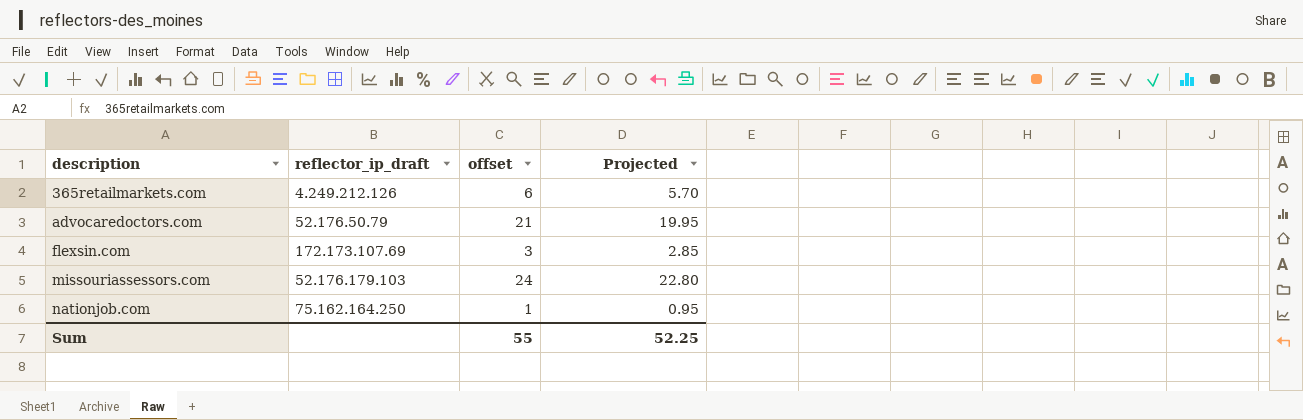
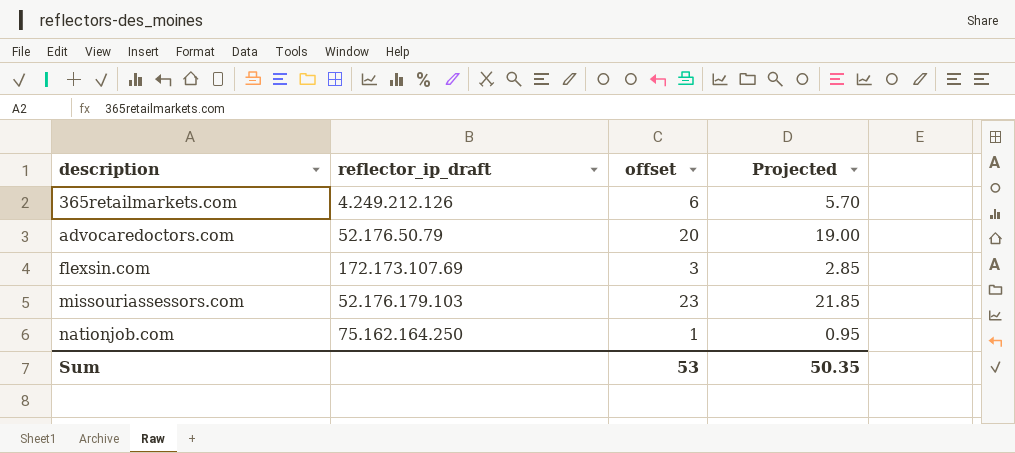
advocaredoctors.com | offset: 21 -> 20
advocaredoctors.com | Projected: 19.95 -> 19.00
missouriassessors.com | offset: 24 -> 23
missouriassessors.com | Projected: 22.80 -> 21.85
Sum | offset: 55 -> 53
Sum | Projected: 52.25 -> 50.35

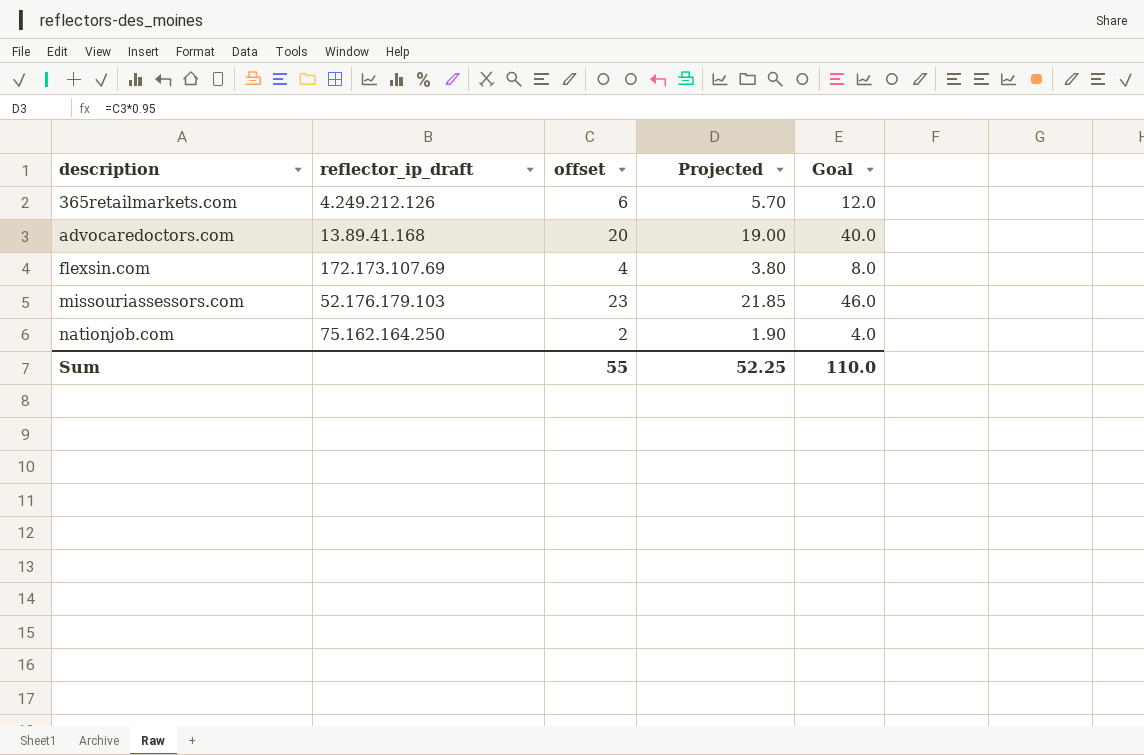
column Goal | formula: none -> [offset] * 2
advocaredoctors.com | reflector_ip_draft: 52.176.50.79 -> 13.89.41.168
flexsin.com | offset: 3 -> 4
flexsin.com | Projected: 2.85 -> 3.80
nationjob.com | offset: 1 -> 2
nationjob.com | Projected: 0.95 -> 1.90
Sum | offset: 53 -> 55
Sum | Projected: 50.35 -> 52.25

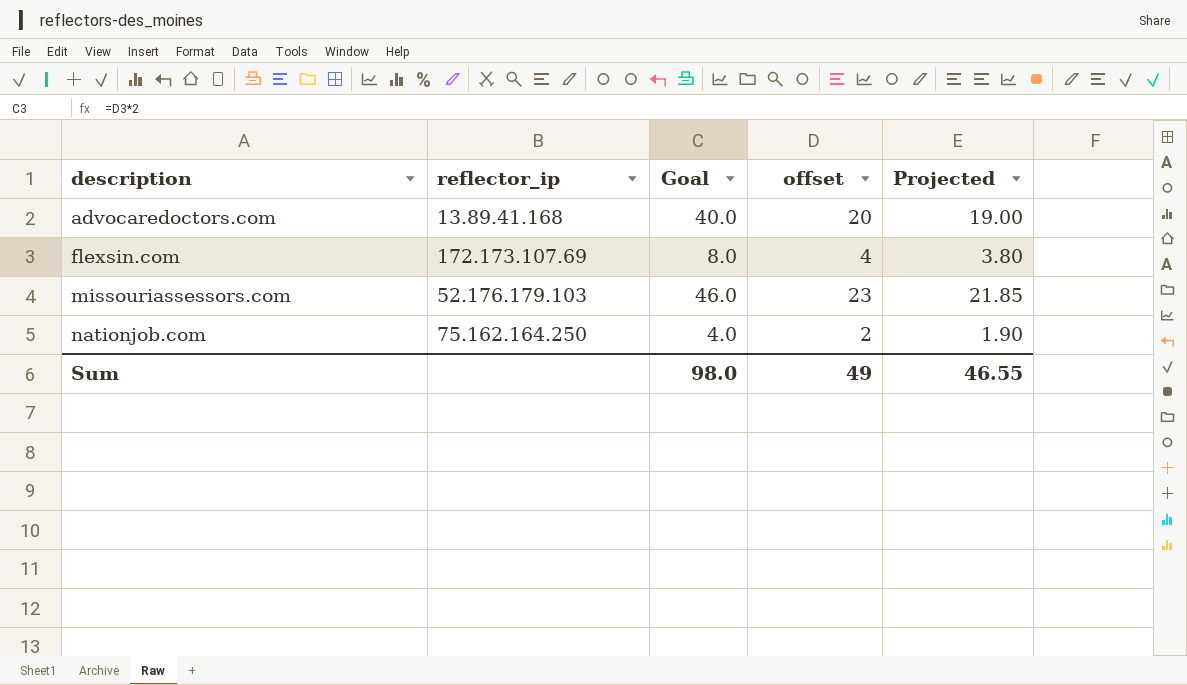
column name: reflector_ip_draft -> reflector_ip
column Goal | position: 5 -> 3
row 365retailmarkets.com: 4.249.212.126 | 6 | 5.70 | 12.0 -> none
Sum | Goal: 110.0 -> 98.0
Sum | offset: 55 -> 49
Sum | Projected: 52.25 -> 46.55

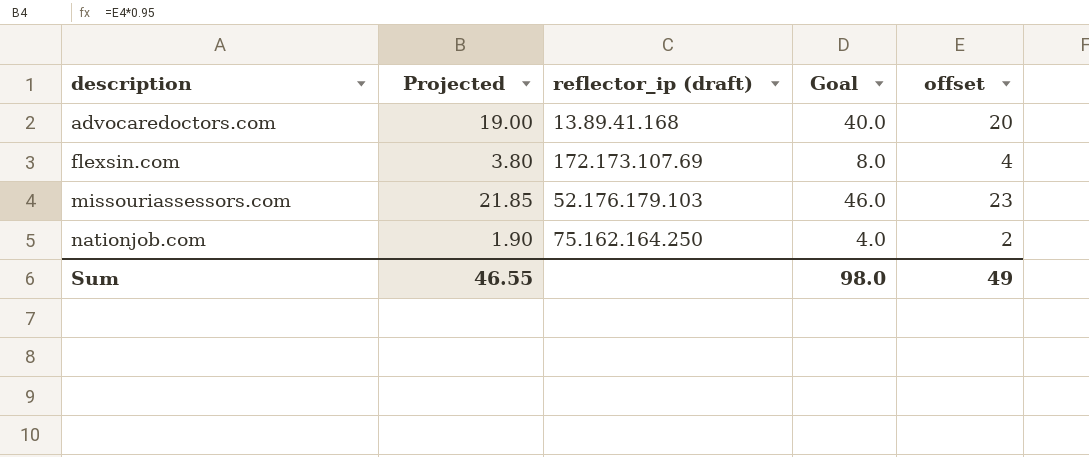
column Projected | position: 5 -> 2
column name: reflector_ip -> reflector_ip (draft)

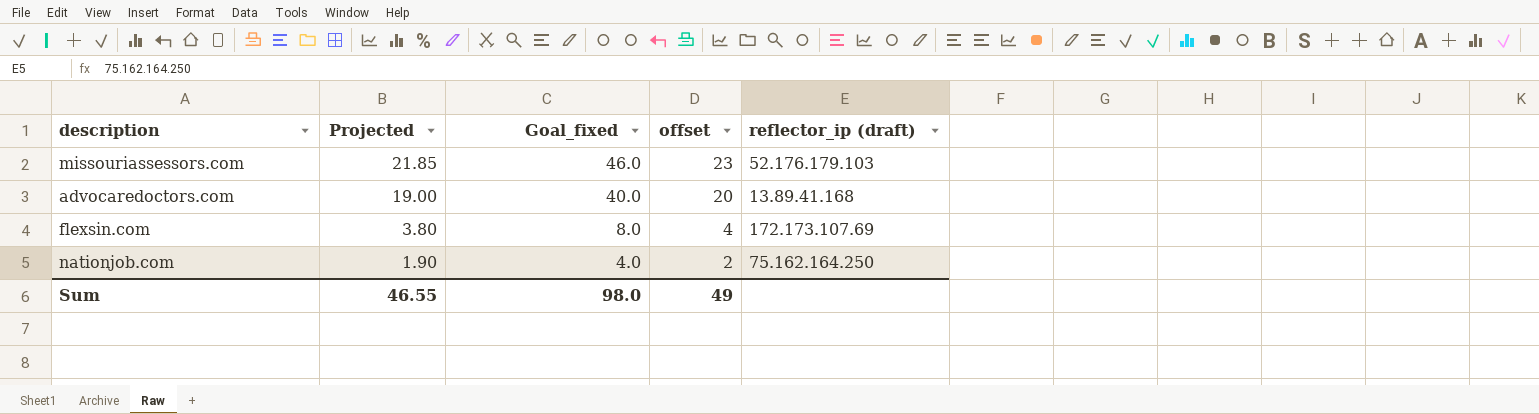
row order: description ascending -> Projected descending
column name: Goal -> Goal_fixed
column reflector_ip (draft) | position: 3 -> 5

